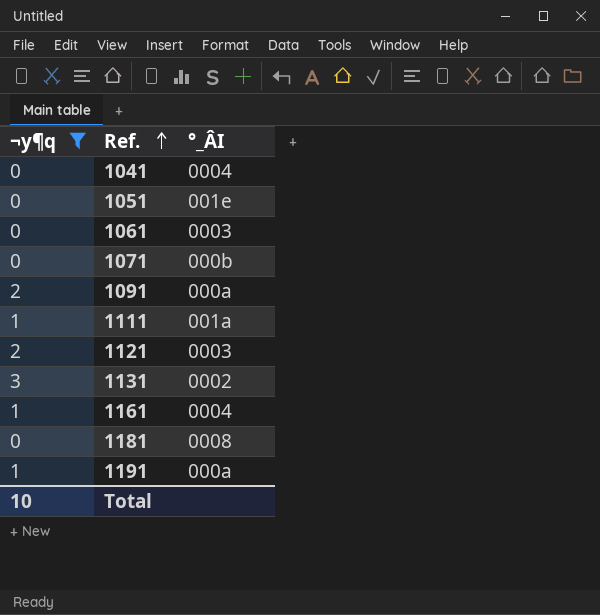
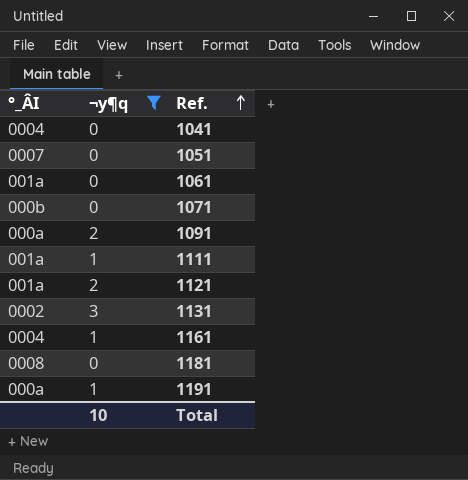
column °_ÂI | position: 3 -> 1
1051 | °_ÂI: 001e -> 0007
1061 | °_ÂI: 0003 -> 001a
1121 | °_ÂI: 0003 -> 001a

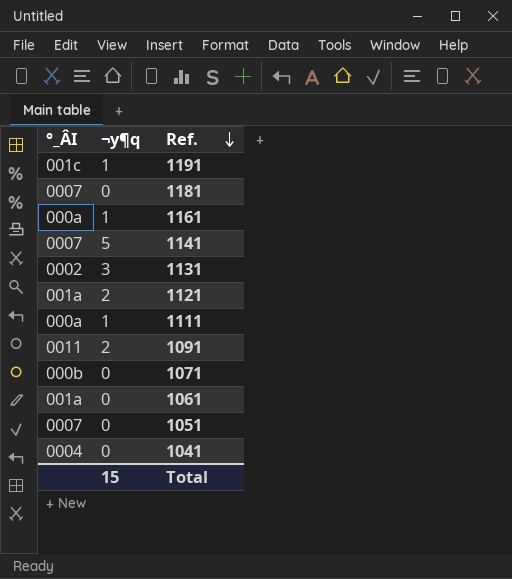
filter: ¬y¶q != 5 -> none
row order: Ref. ascending -> Ref. descending
1191 | °_ÂI: 000a -> 001c
1181 | °_ÂI: 0008 -> 0007
1161 | °_ÂI: 0004 -> 000a
1111 | °_ÂI: 001a -> 000a
1091 | °_ÂI: 000a -> 0011
Total | ¬y¶q: 10 -> 15

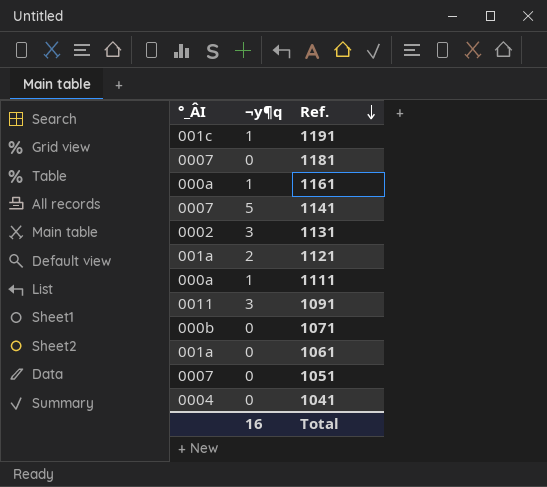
1091 | ¬y¶q: 2 -> 3
Total | ¬y¶q: 15 -> 16

